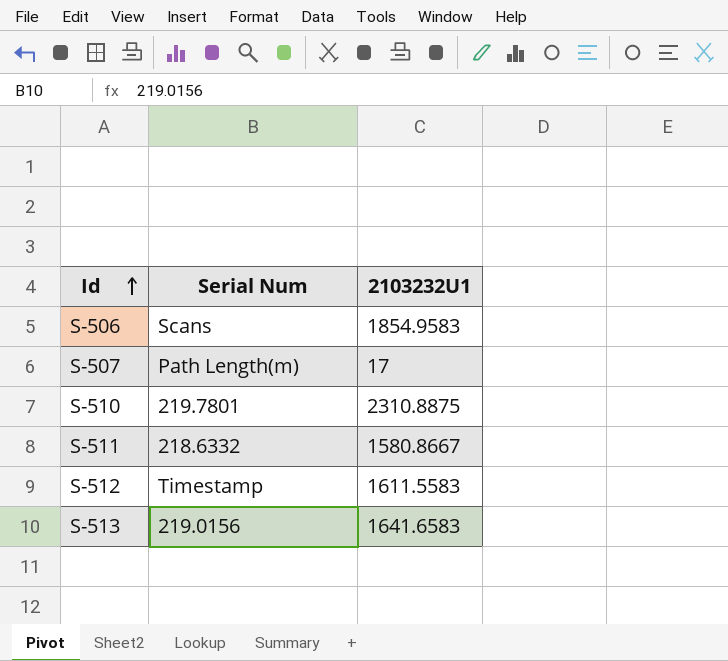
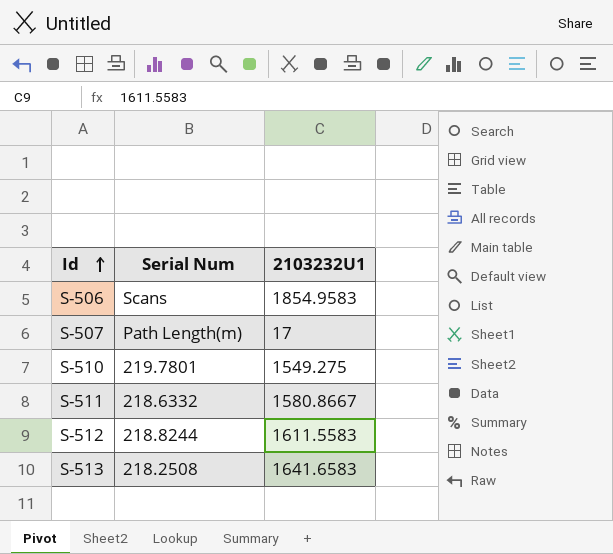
S-510 | 2103232U1: 2310.8875 -> 1549.275
S-512 | Serial Num: Timestamp -> 218.8244
S-513 | Serial Num: 219.0156 -> 218.2508

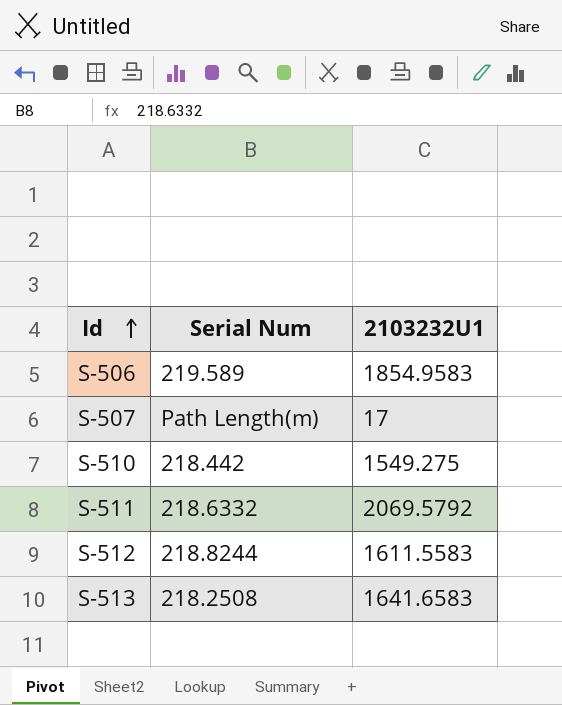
S-506 | Serial Num: Scans -> 219.589
S-510 | Serial Num: 219.7801 -> 218.442
S-511 | 2103232U1: 1580.8667 -> 2069.5792

